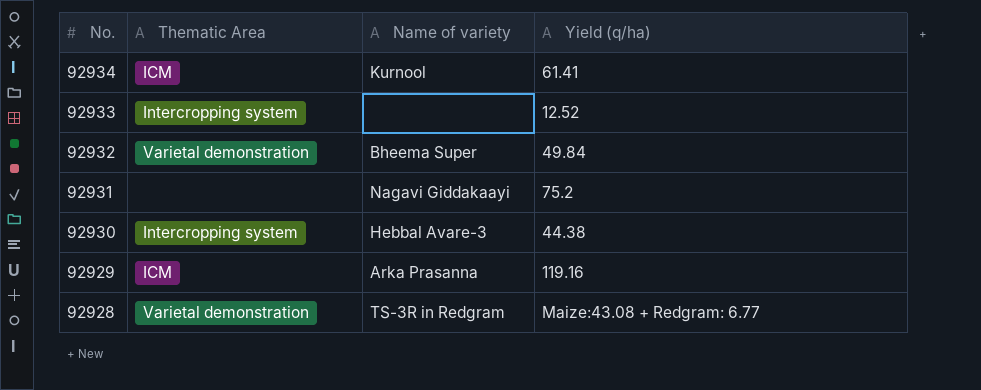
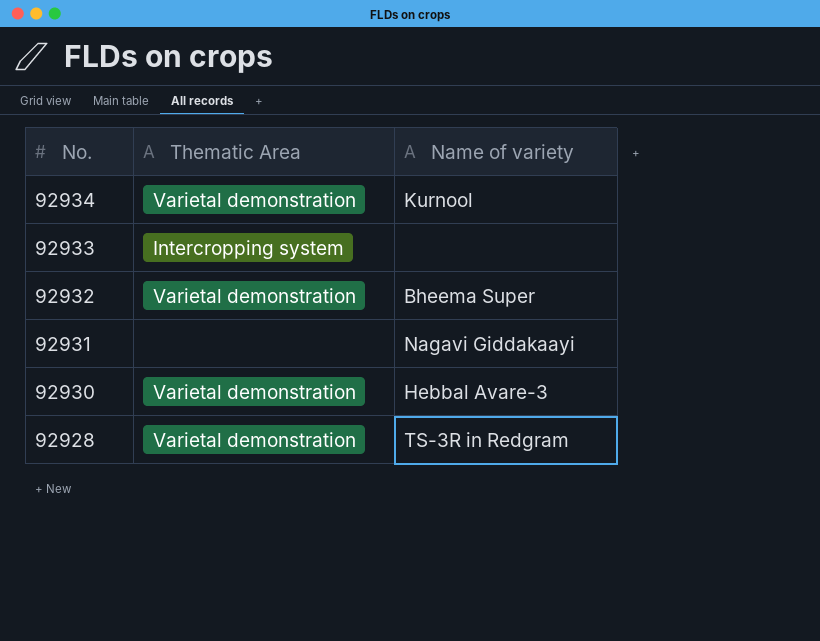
column Yield (q/ha) | position: 4 -> none
row 92929: ICM | Arka Prasanna | 119.16 -> none
92934 | Thematic Area: ICM -> Varietal demonstration
92930 | Thematic Area: Intercropping system -> Varietal demonstration

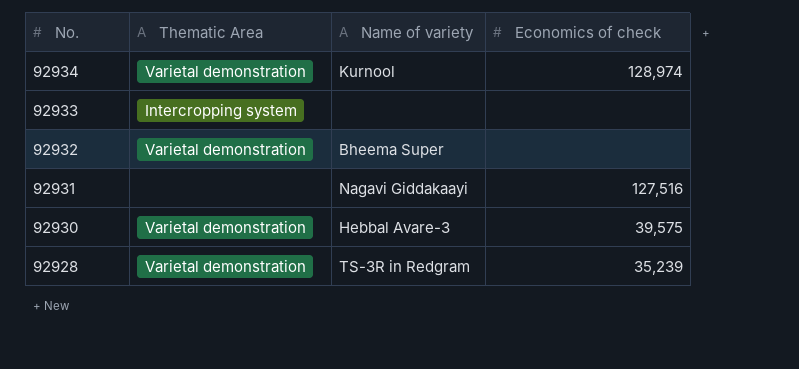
column Economics of check | position: none -> 4

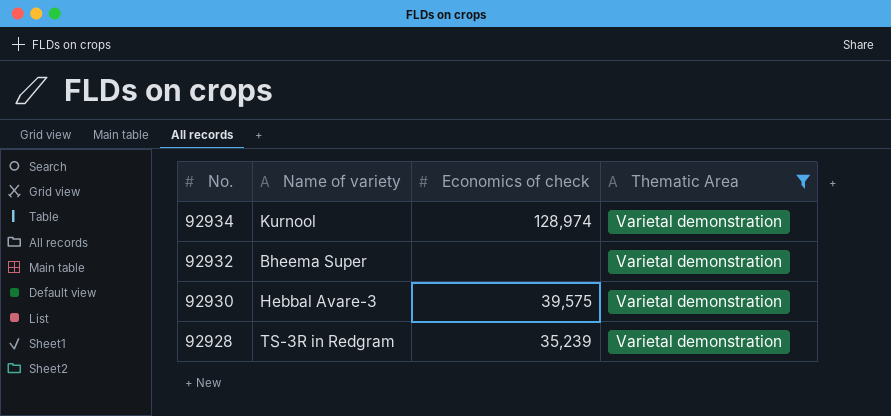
filter: none -> Thematic Area = Varietal demonstration
column Thematic Area | position: 2 -> 4

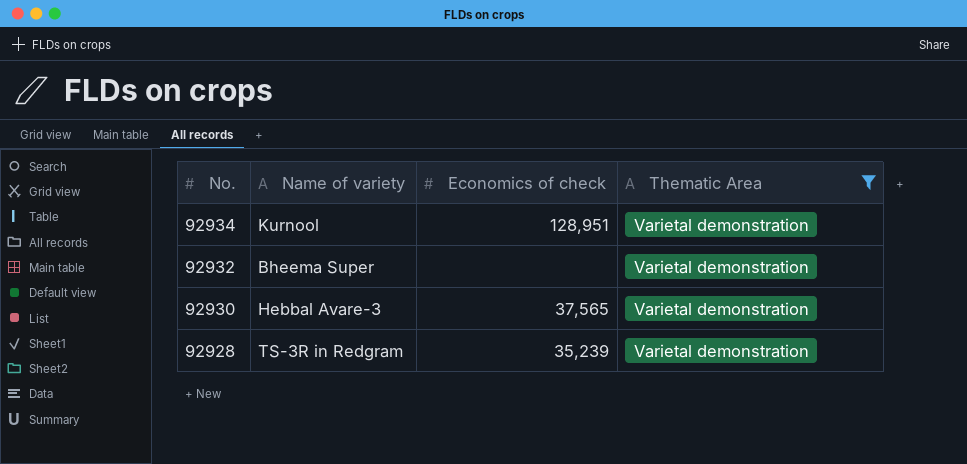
92934 | Economics of check: 128,974 -> 128,951
92930 | Economics of check: 39,575 -> 37,565

